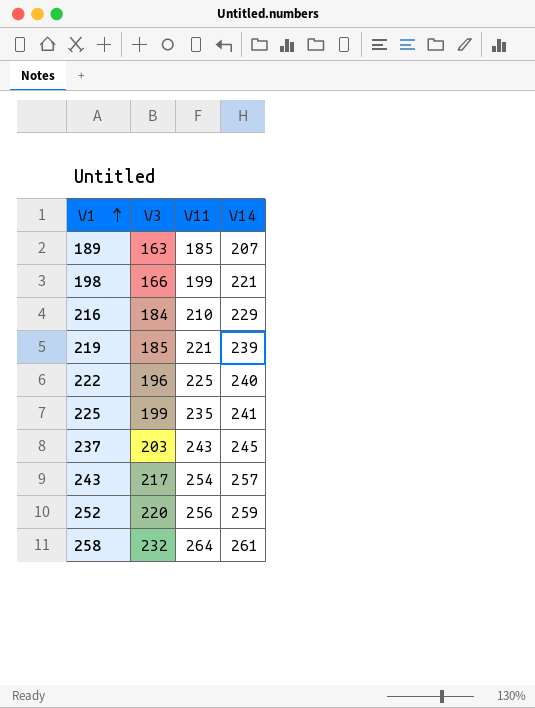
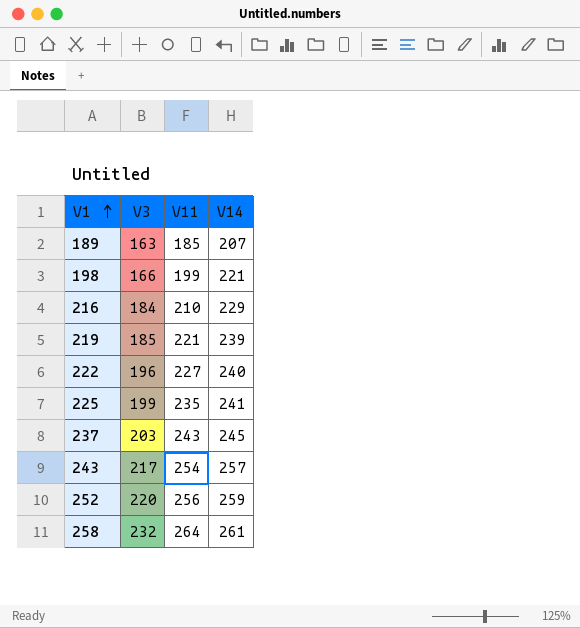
222 | V11: 225 -> 227

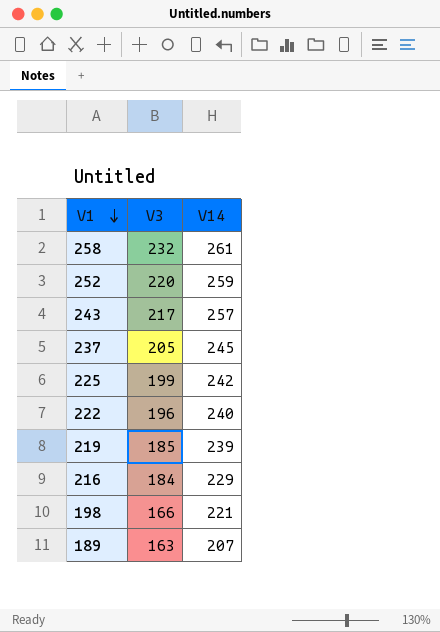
row order: V1 ascending -> V1 descending
column V11 | position: 3 -> none
237 | V3: 203 -> 205
225 | V14: 241 -> 242

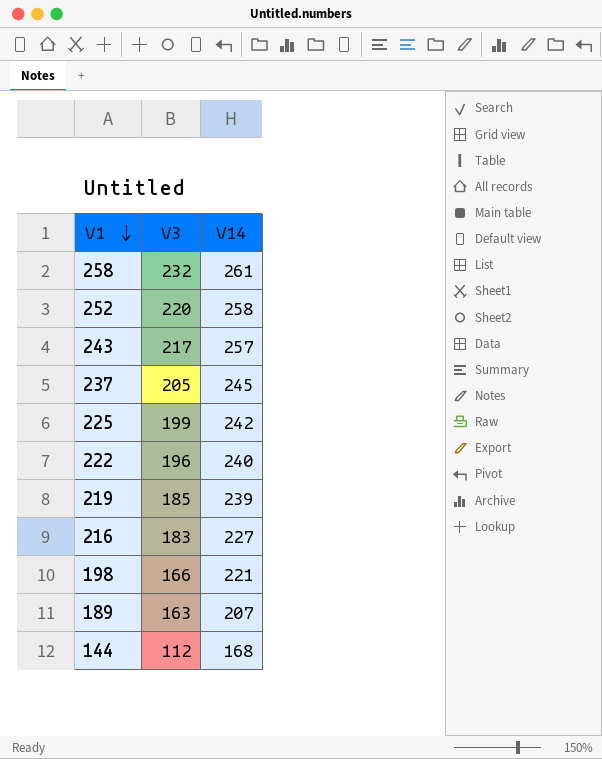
252 | V14: 259 -> 258
216 | V3: 184 -> 183
216 | V14: 229 -> 227
row 144: none -> 112 | 168

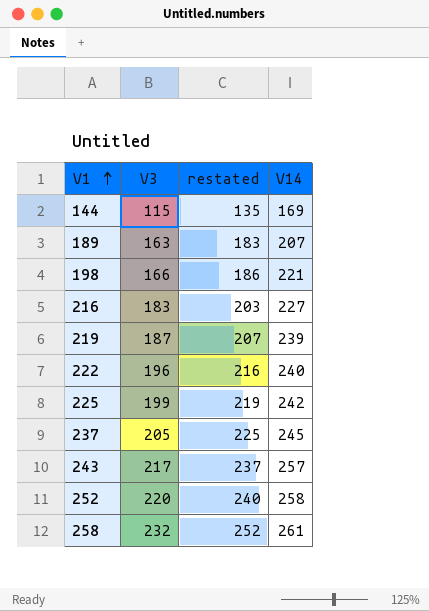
row order: V1 descending -> V1 ascending
column restated | formula: none -> [V3] + 20
144 | V3: 112 -> 115
144 | V14: 168 -> 169
219 | V3: 185 -> 187

